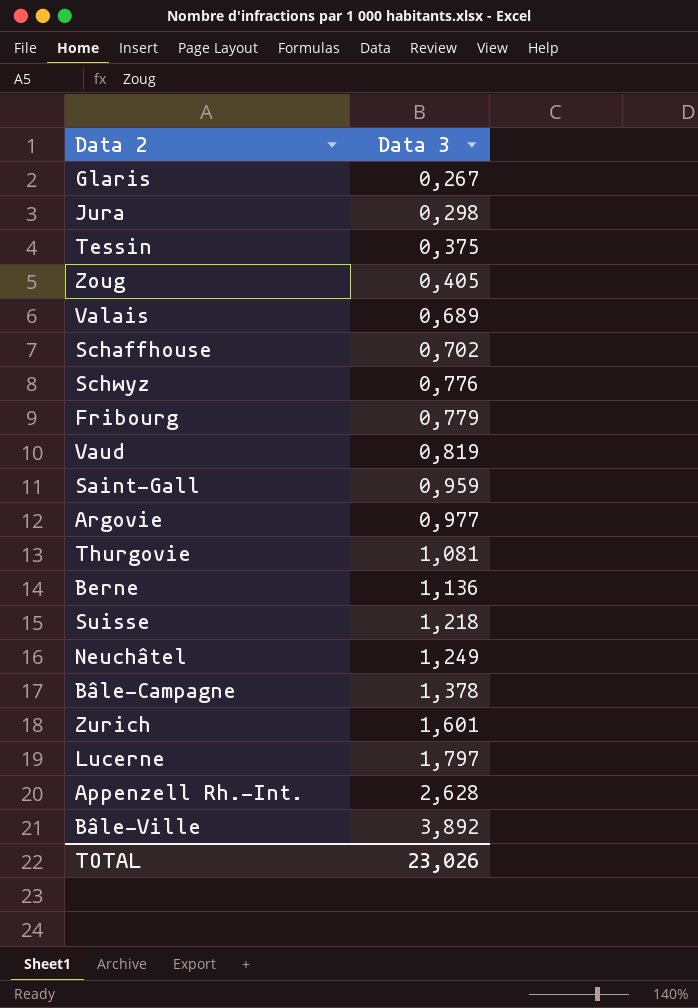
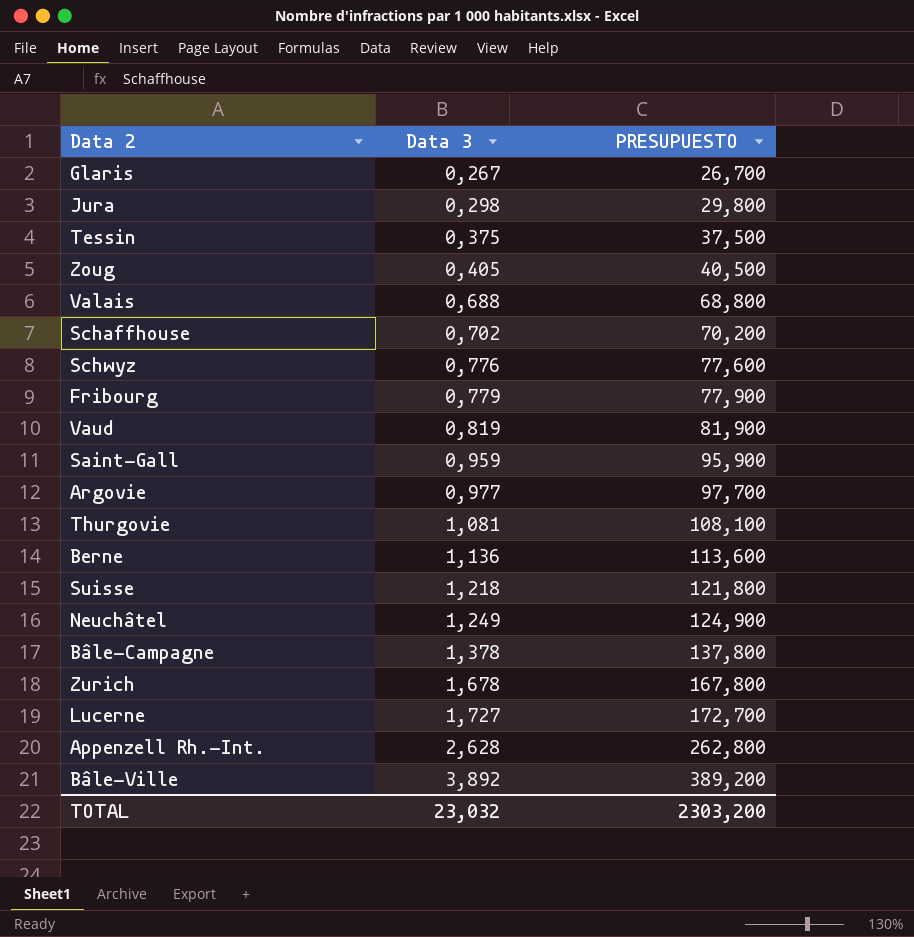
column PRESUPUESTO | formula: none -> [Data 3] * 100
Valais | Data 3: 0,689 -> 0,688
Zurich | Data 3: 1,601 -> 1,678
Lucerne | Data 3: 1,797 -> 1,727
TOTAL | Data 3: 23,026 -> 23,032

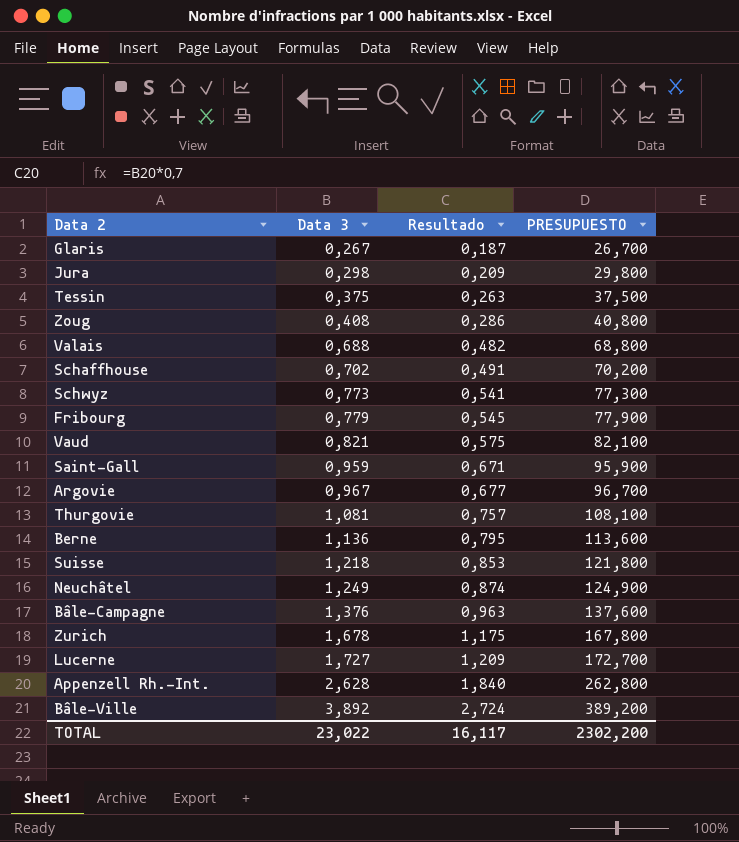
column Resultado | formula: none -> [Data 3] * 0,7
Zoug | Data 3: 0,405 -> 0,408
Zoug | PRESUPUESTO: 40,500 -> 40,800
Schwyz | Data 3: 0,776 -> 0,773
Schwyz | PRESUPUESTO: 77,600 -> 77,300
Vaud | Data 3: 0,819 -> 0,821
Vaud | PRESUPUESTO: 81,900 -> 82,100
Argovie | Data 3: 0,977 -> 0,967
Argovie | PRESUPUESTO: 97,700 -> 96,700
Bâle-Campagne | Data 3: 1,378 -> 1,376
Bâle-Campagne | PRESUPUESTO: 137,800 -> 137,600
TOTAL | Data 3: 23,032 -> 23,022
TOTAL | PRESUPUESTO: 2303,200 -> 2302,200

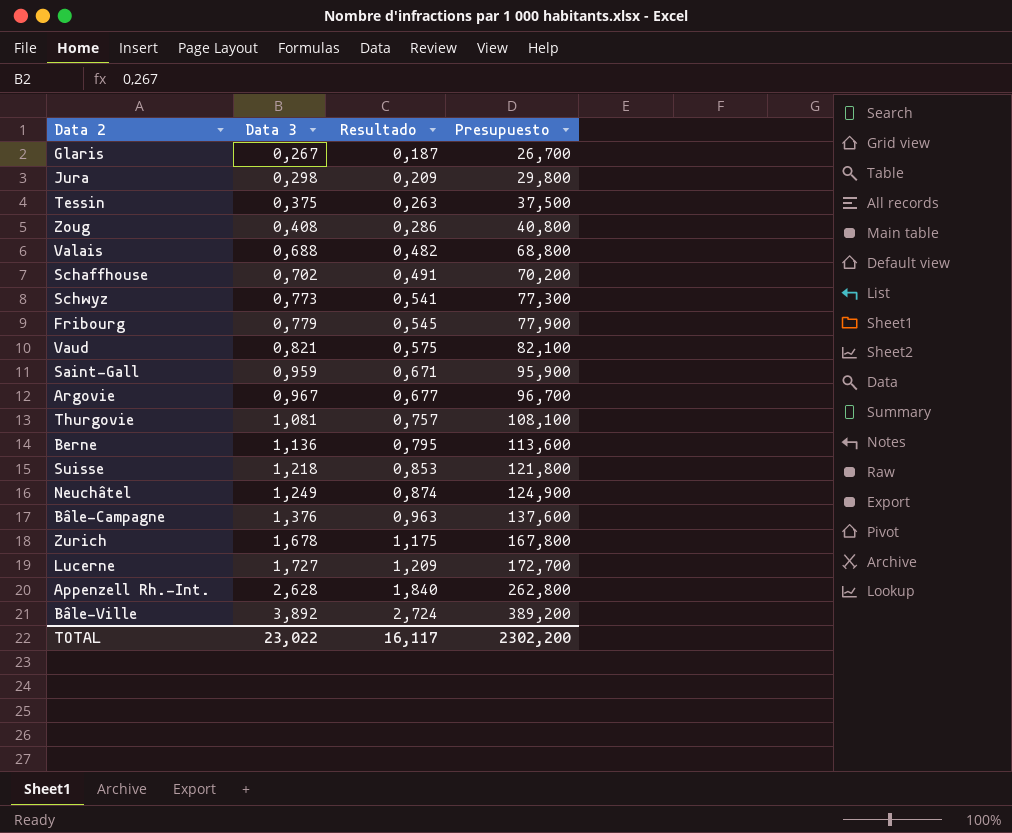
column name: PRESUPUESTO -> Presupuesto

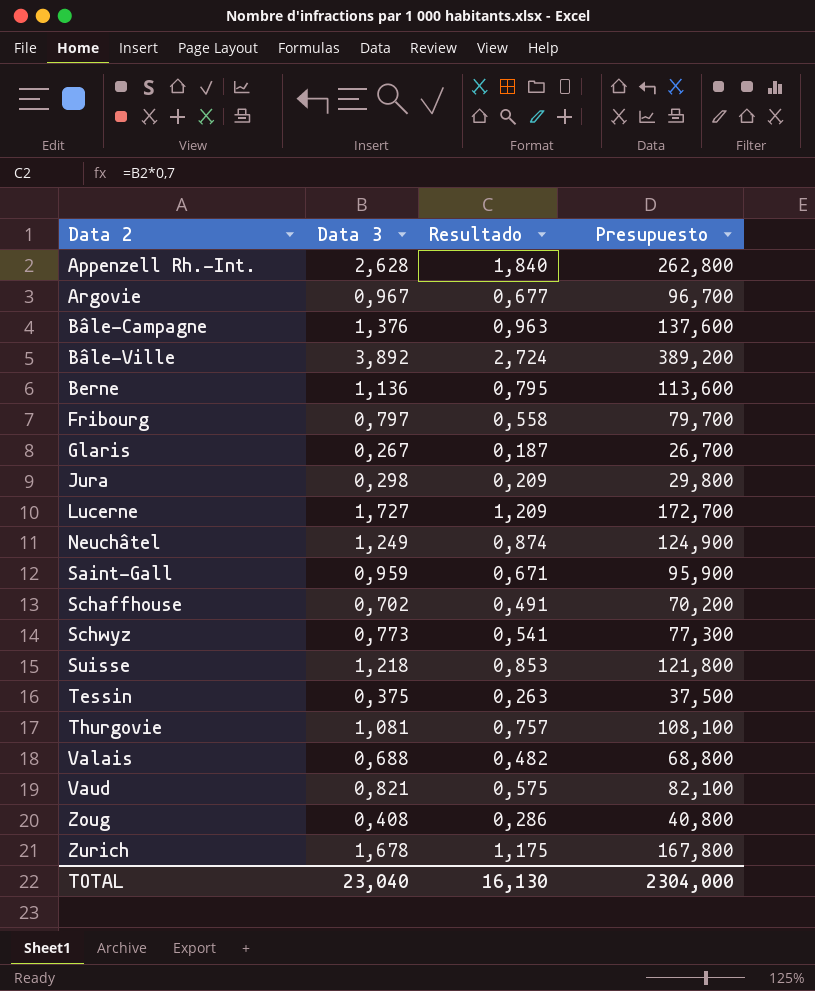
row order: Data 3 ascending -> Data 2 ascending
Fribourg | Data 3: 0,779 -> 0,797
Fribourg | Resultado: 0,545 -> 0,558
Fribourg | Presupuesto: 77,900 -> 79,700
TOTAL | Data 3: 23,022 -> 23,040
TOTAL | Resultado: 16,117 -> 16,130
TOTAL | Presupuesto: 2302,200 -> 2304,000

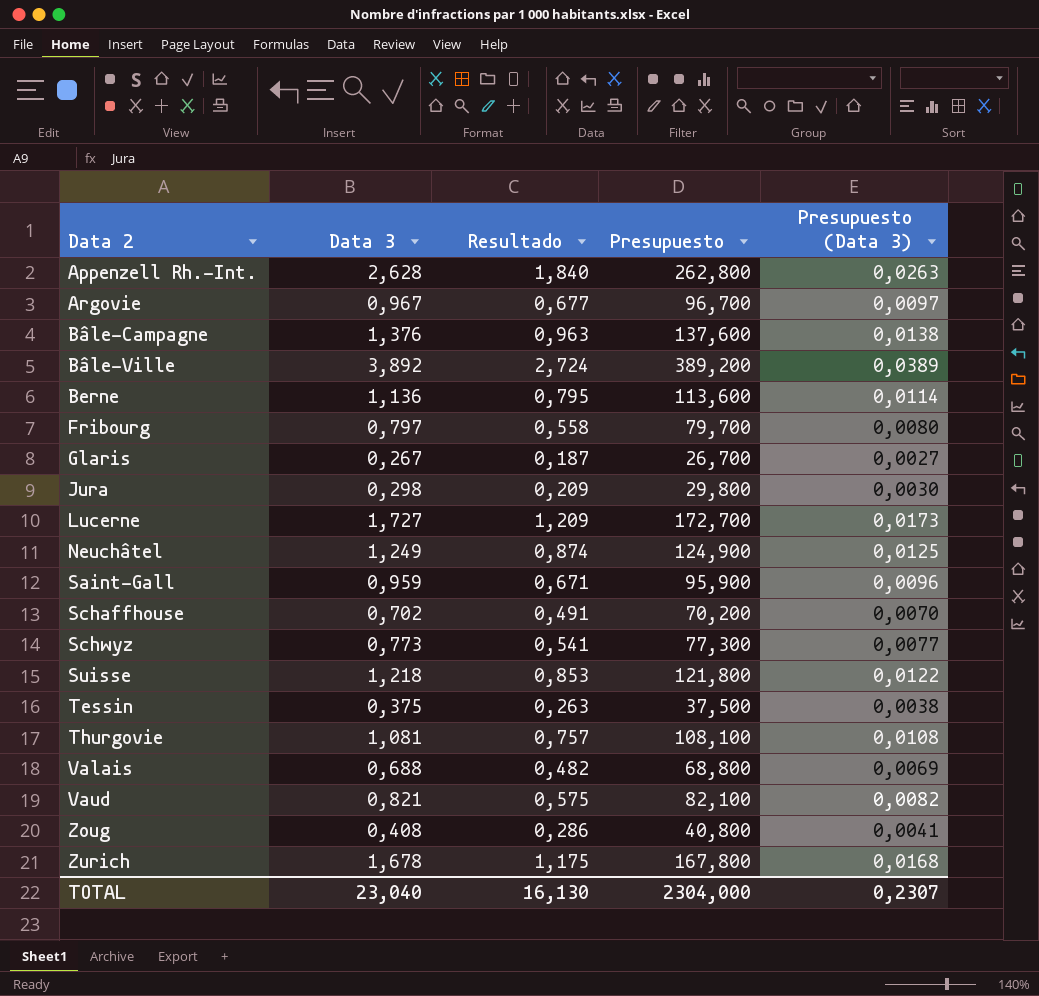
column Presupuesto (Data 3) | formula: none -> [Data 3] * 0,01

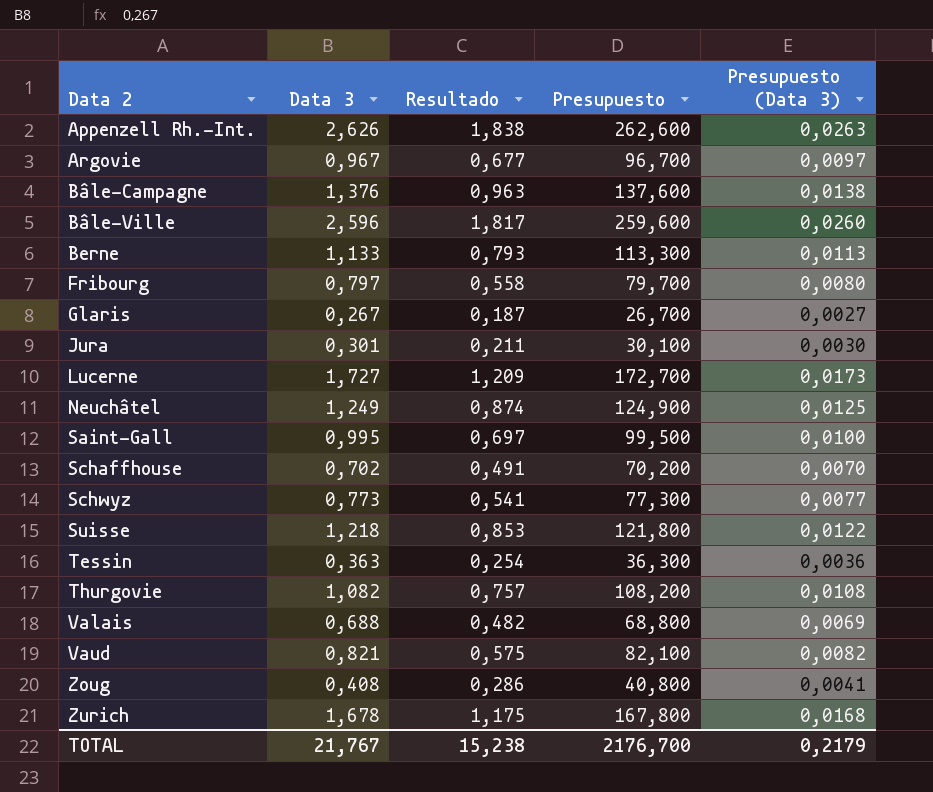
Appenzell Rh.-Int. | Data 3: 2,628 -> 2,626
Appenzell Rh.-Int. | Resultado: 1,840 -> 1,838
Appenzell Rh.-Int. | Presupuesto: 262,800 -> 262,600
Bâle-Ville | Data 3: 3,892 -> 2,596
Bâle-Ville | Resultado: 2,724 -> 1,817
Bâle-Ville | Presupuesto: 389,200 -> 259,600
Bâle-Ville | Presupuesto (Data 3): 0,0389 -> 0,0260
Berne | Data 3: 1,136 -> 1,133
Berne | Resultado: 0,795 -> 0,793
Berne | Presupuesto: 113,600 -> 113,300
Berne | Presupuesto (Data 3): 0,0114 -> 0,0113
Jura | Data 3: 0,298 -> 0,301
Jura | Resultado: 0,209 -> 0,211
Jura | Presupuesto: 29,800 -> 30,100
Saint-Gall | Data 3: 0,959 -> 0,995
Saint-Gall | Resultado: 0,671 -> 0,697
Saint-Gall | Presupuesto: 95,900 -> 99,500
Saint-Gall | Presupuesto (Data 3): 0,0096 -> 0,0100
Tessin | Data 3: 0,375 -> 0,363
Tessin | Resultado: 0,263 -> 0,254
Tessin | Presupuesto: 37,500 -> 36,300
Tessin | Presupuesto (Data 3): 0,0038 -> 0,0036
Thurgovie | Data 3: 1,081 -> 1,082
Thurgovie | Presupuesto: 108,100 -> 108,200
TOTAL | Data 3: 23,040 -> 21,767
TOTAL | Resultado: 16,130 -> 15,238
TOTAL | Presupuesto: 2304,000 -> 2176,700
TOTAL | Presupuesto (Data 3): 0,2307 -> 0,2179

